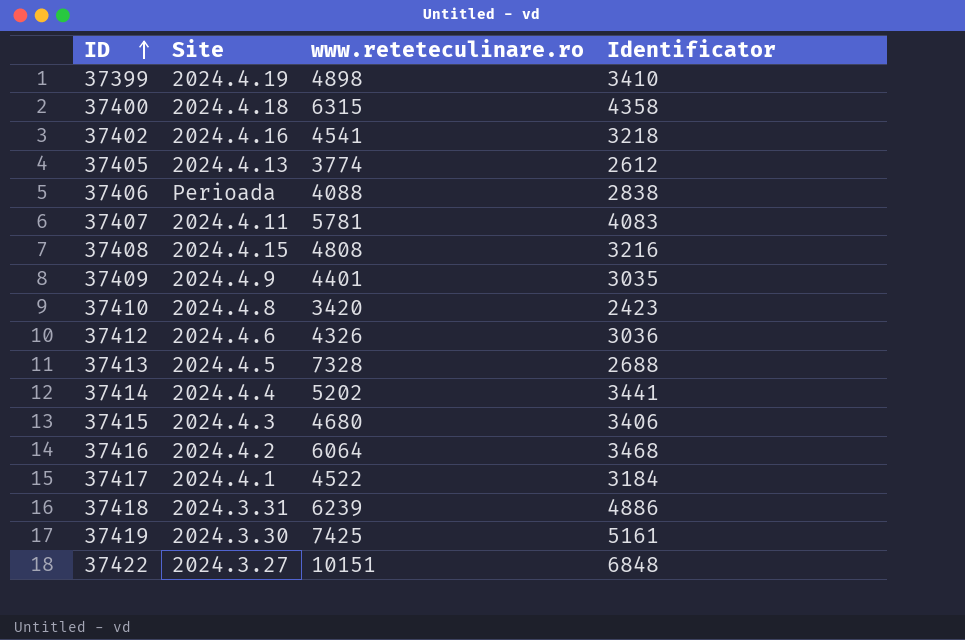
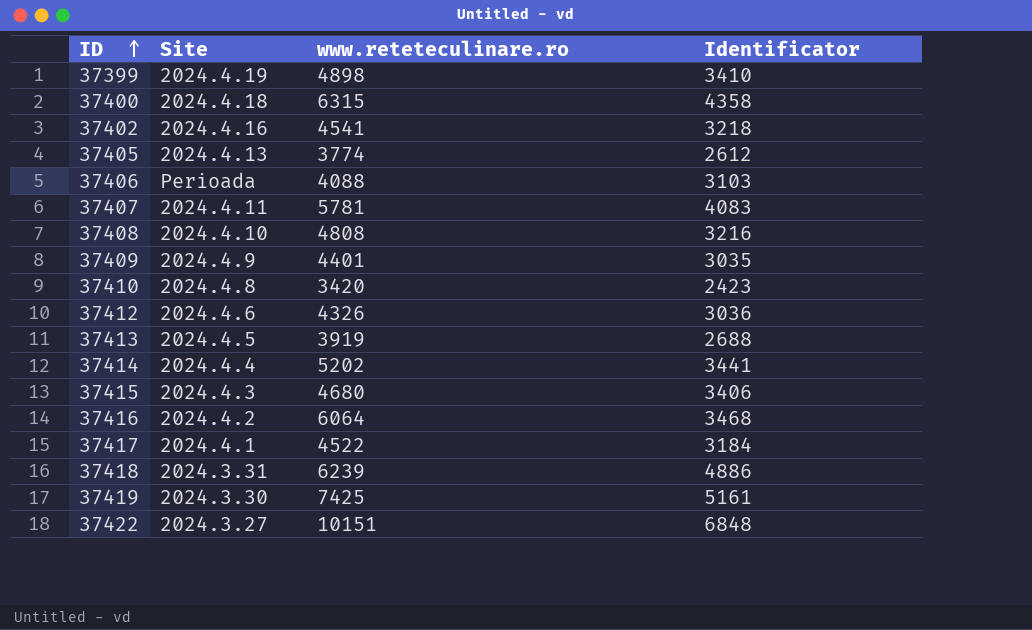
37406 | Identificator: 2838 -> 3103
37408 | Site: 2024.4.15 -> 2024.4.10
37413 | www.reteteculinare.ro: 7328 -> 3919

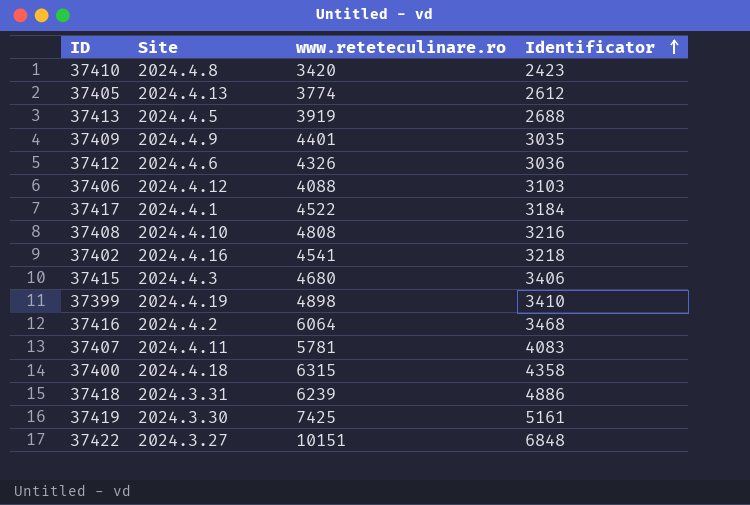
row order: ID ascending -> Identificator ascending
row 37414: 2024.4.4 | 5202 | 3441 -> none
37406 | Site: Perioada -> 2024.4.12

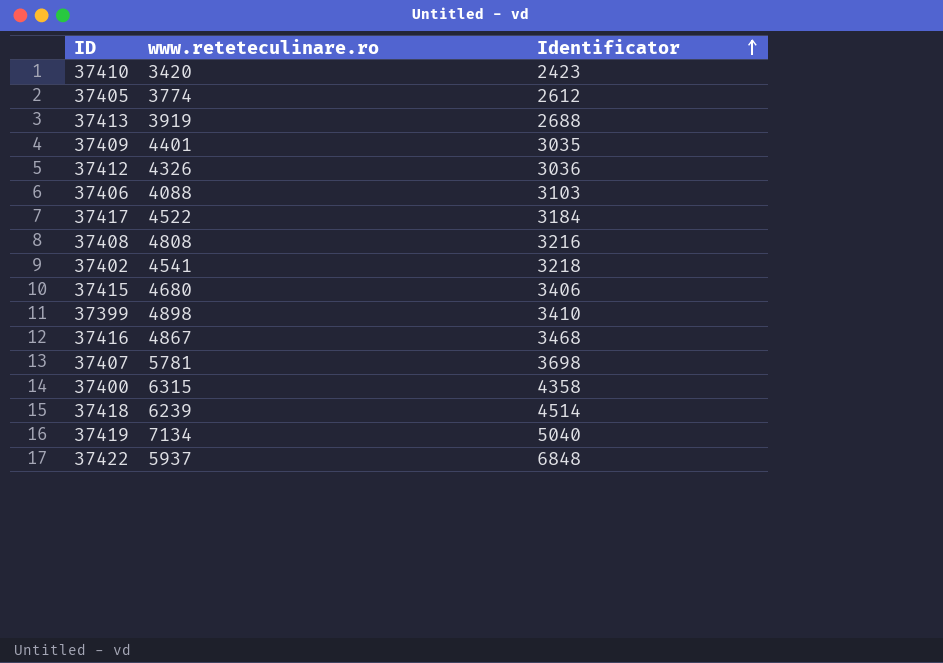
column Site | position: 2 -> none
37416 | www.reteteculinare.ro: 6064 -> 4867
37407 | Identificator: 4083 -> 3698
37418 | Identificator: 4886 -> 4514
37419 | www.reteteculinare.ro: 7425 -> 7134
37419 | Identificator: 5161 -> 5040
37422 | www.reteteculinare.ro: 10151 -> 5937

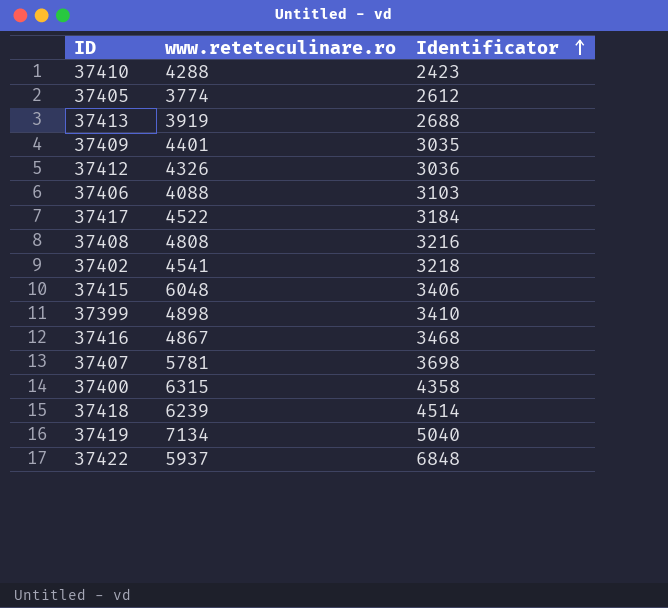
37410 | www.reteteculinare.ro: 3420 -> 4288
37415 | www.reteteculinare.ro: 4680 -> 6048

